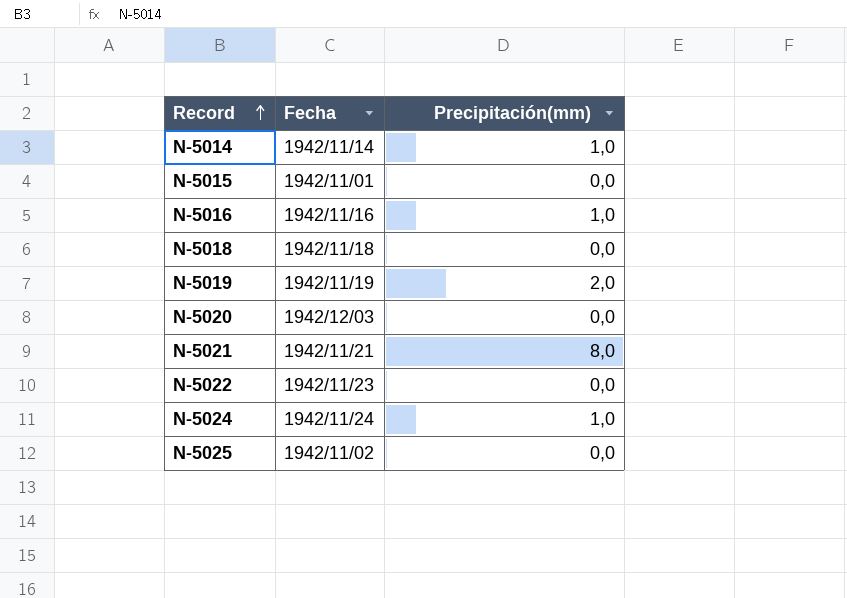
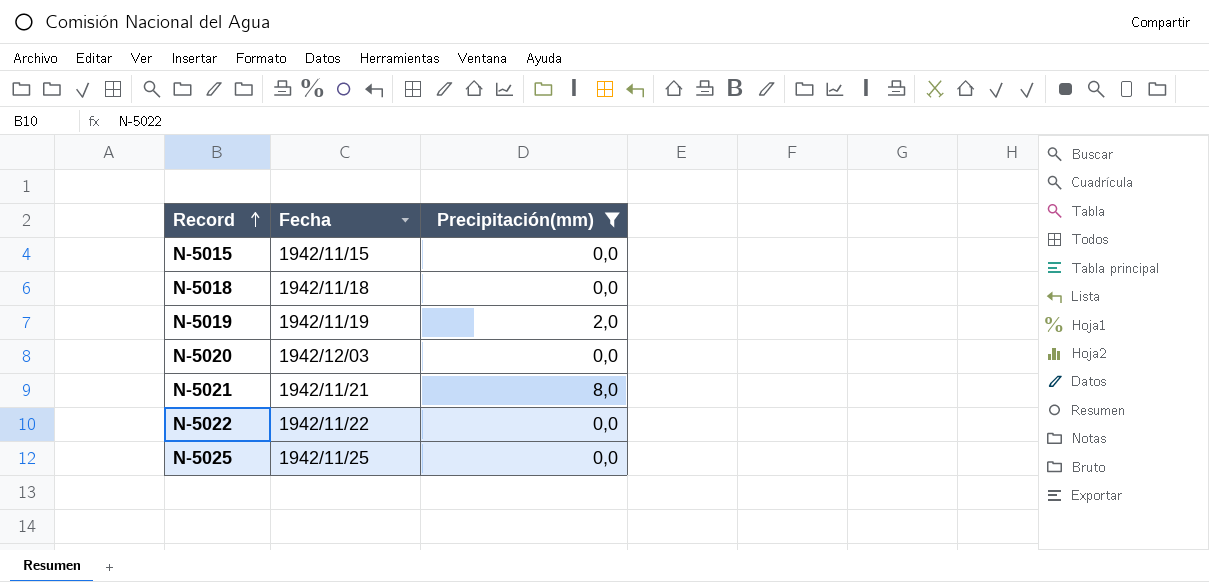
filter: none -> Precipitación(mm) != 1,0
N-5015 | Fecha: 1942/11/01 -> 1942/11/15
N-5022 | Fecha: 1942/11/23 -> 1942/11/22
N-5025 | Fecha: 1942/11/02 -> 1942/11/25

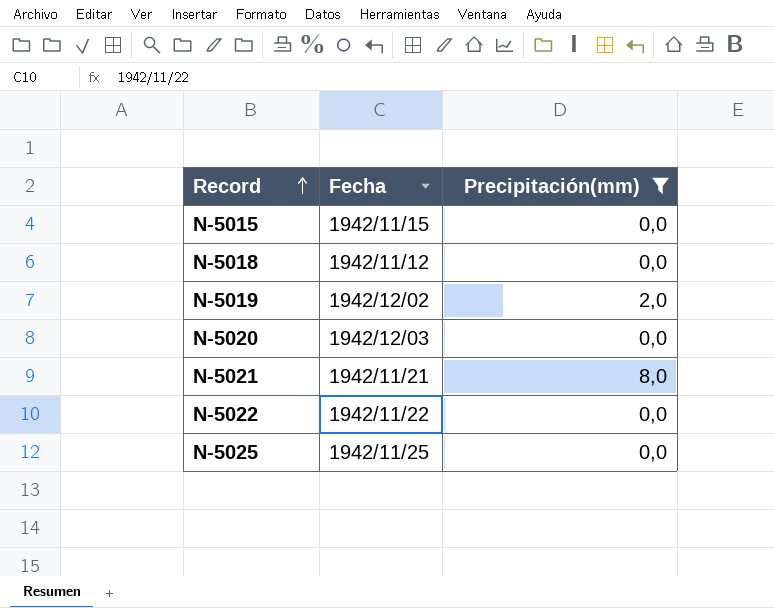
N-5018 | Fecha: 1942/11/18 -> 1942/11/12
N-5019 | Fecha: 1942/11/19 -> 1942/12/02

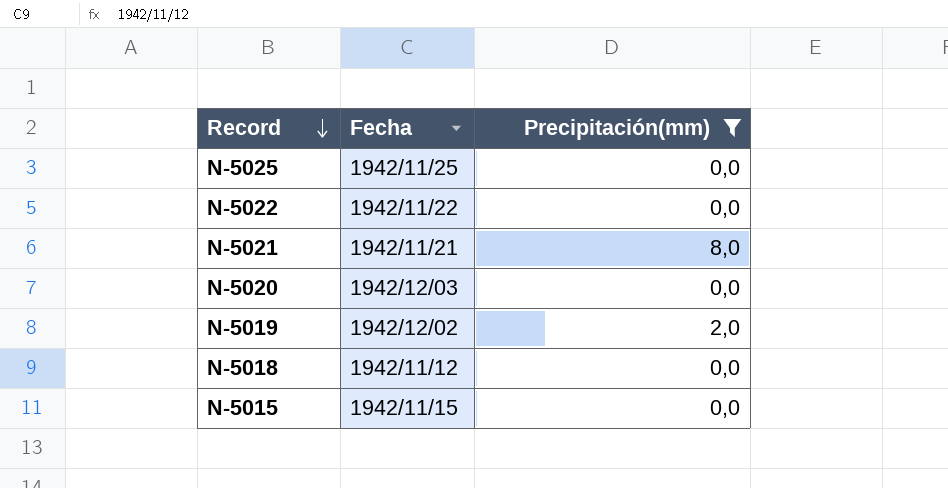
row order: Record ascending -> Record descending

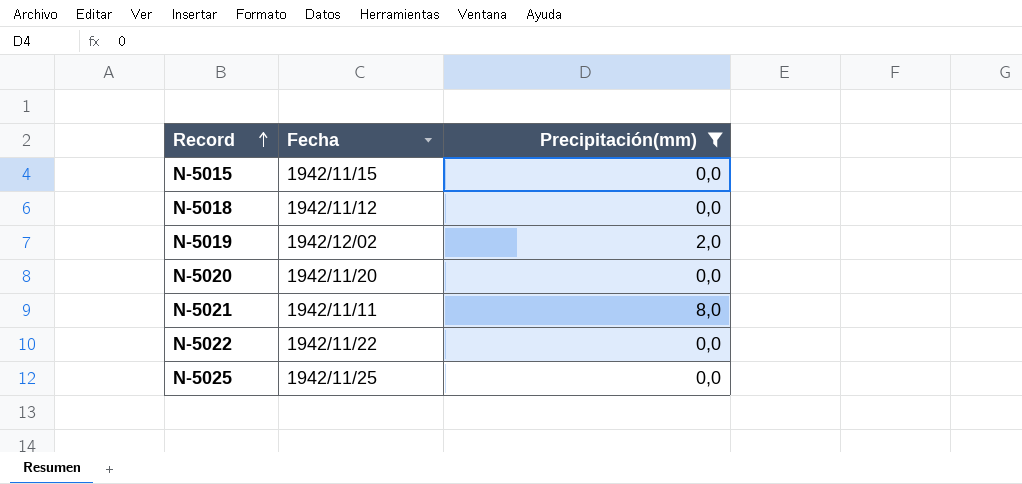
row order: Record descending -> Record ascending
N-5020 | Fecha: 1942/12/03 -> 1942/11/20
N-5021 | Fecha: 1942/11/21 -> 1942/11/11

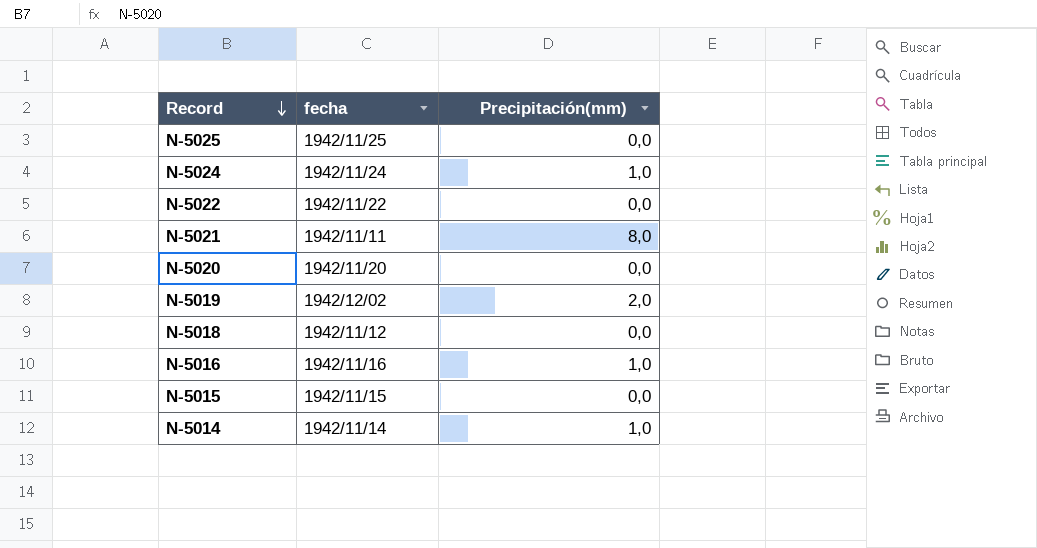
filter: Precipitación(mm) != 1,0 -> none
row order: Record ascending -> Record descending
column name: Fecha -> fecha

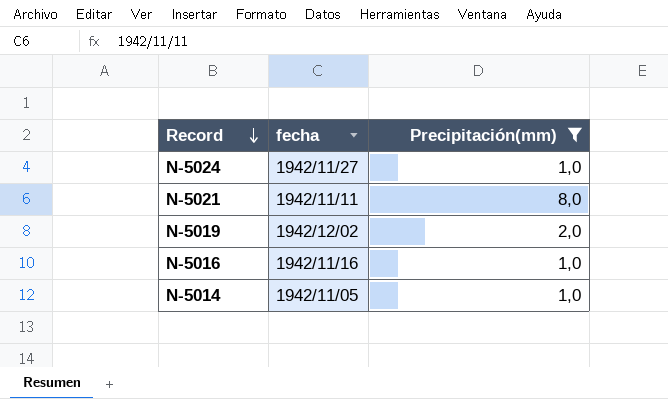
filter: none -> Precipitación(mm) != 0,0
N-5024 | fecha: 1942/11/24 -> 1942/11/27
N-5014 | fecha: 1942/11/14 -> 1942/11/05

